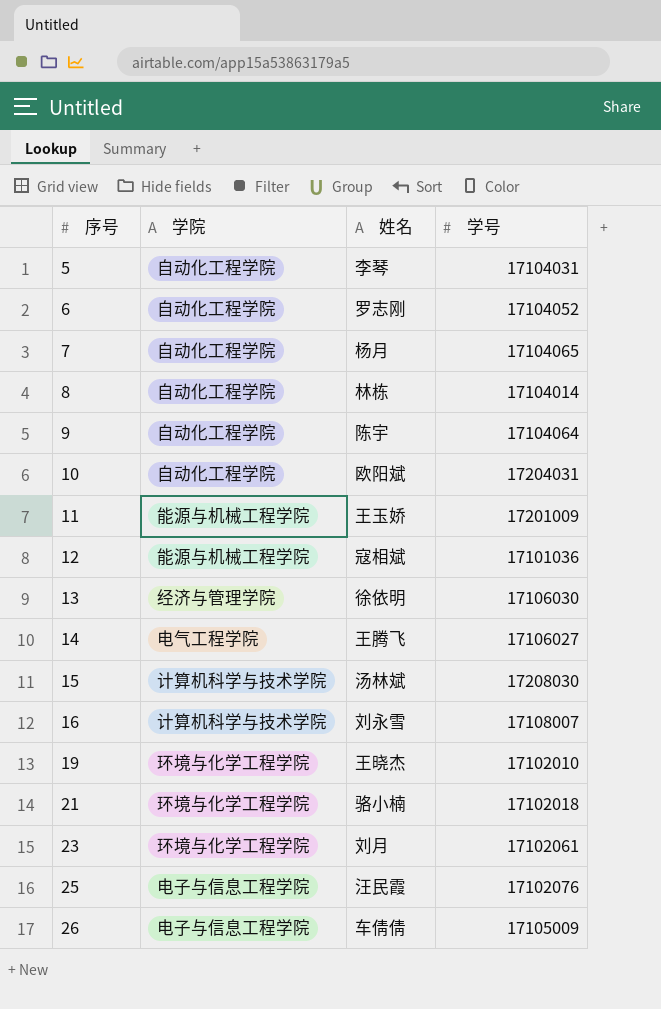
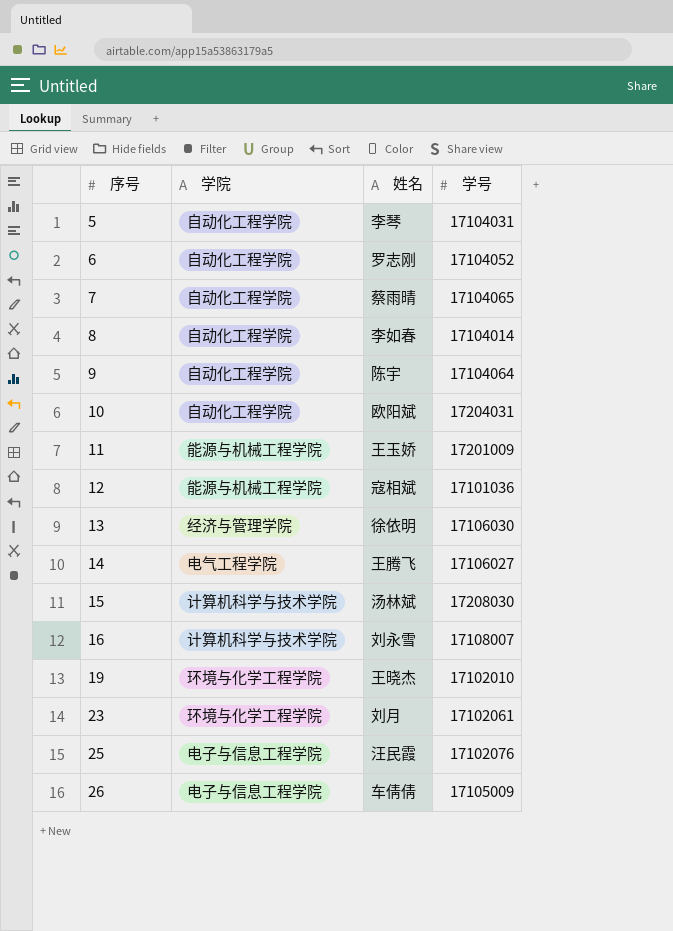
row 21: 环境与化学工程学院 | 骆小楠 | 17102018 -> none
7 | 姓名: 杨月 -> 蔡雨晴
8 | 姓名: 林栋 -> 李如春

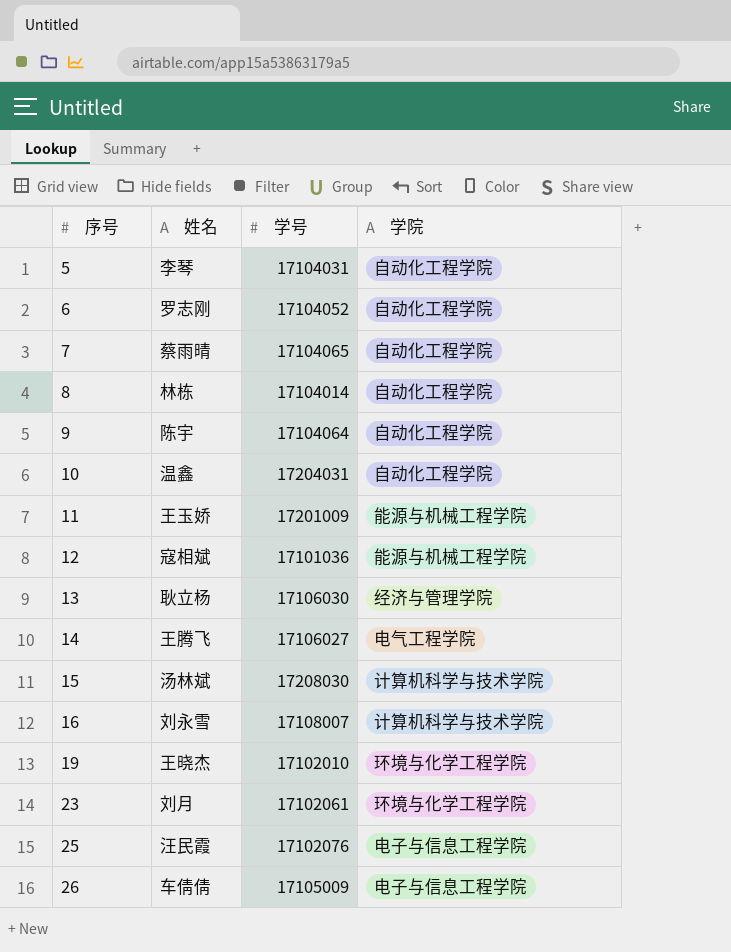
column 学院 | position: 2 -> 4
8 | 姓名: 李如春 -> 林栋
10 | 姓名: 欧阳斌 -> 温鑫
13 | 姓名: 徐依明 -> 耿立杨

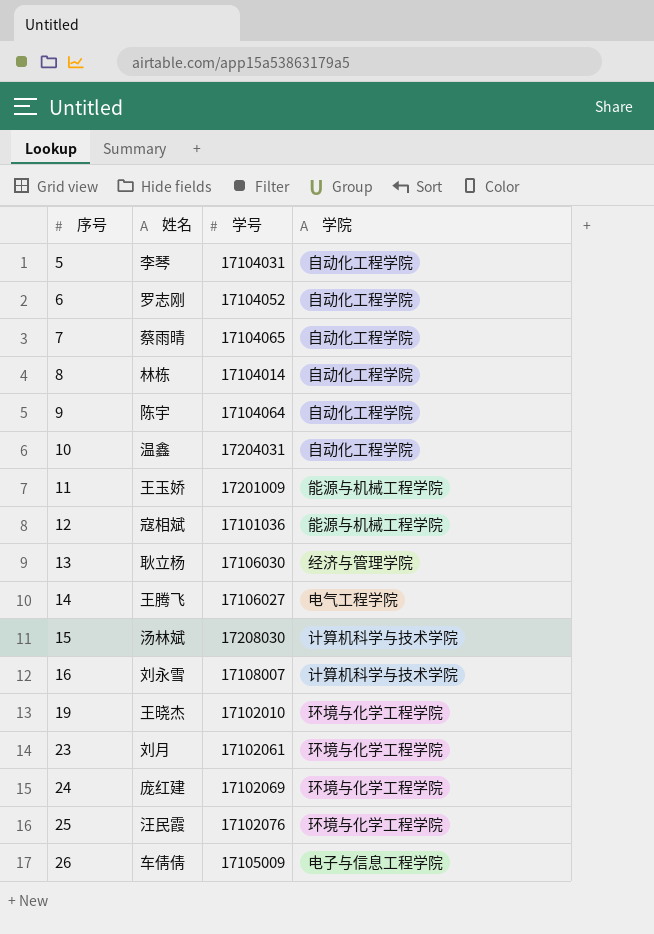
row 24: none -> 庞红建 | 17102069 | 环境与化学工程学院
25 | 学院: 电子与信息工程学院 -> 环境与化学工程学院

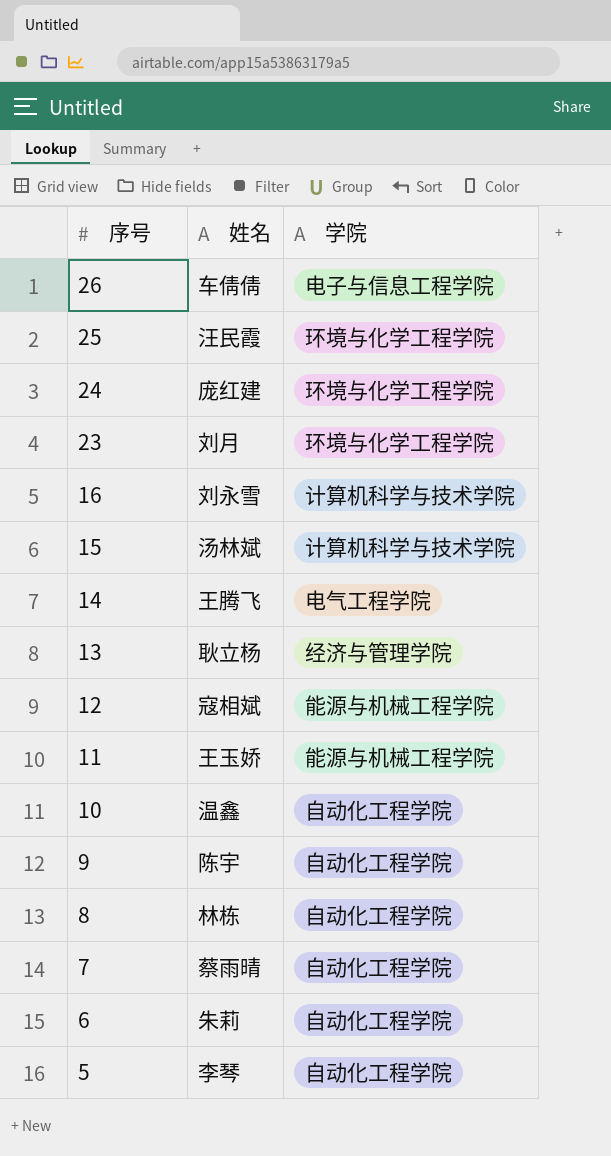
row order: 序号 ascending -> 序号 descending
column 学号 | position: 3 -> none
row 19: 王晓杰 | 17102010 | 环境与化学工程学院 -> none
6 | 姓名: 罗志刚 -> 朱莉

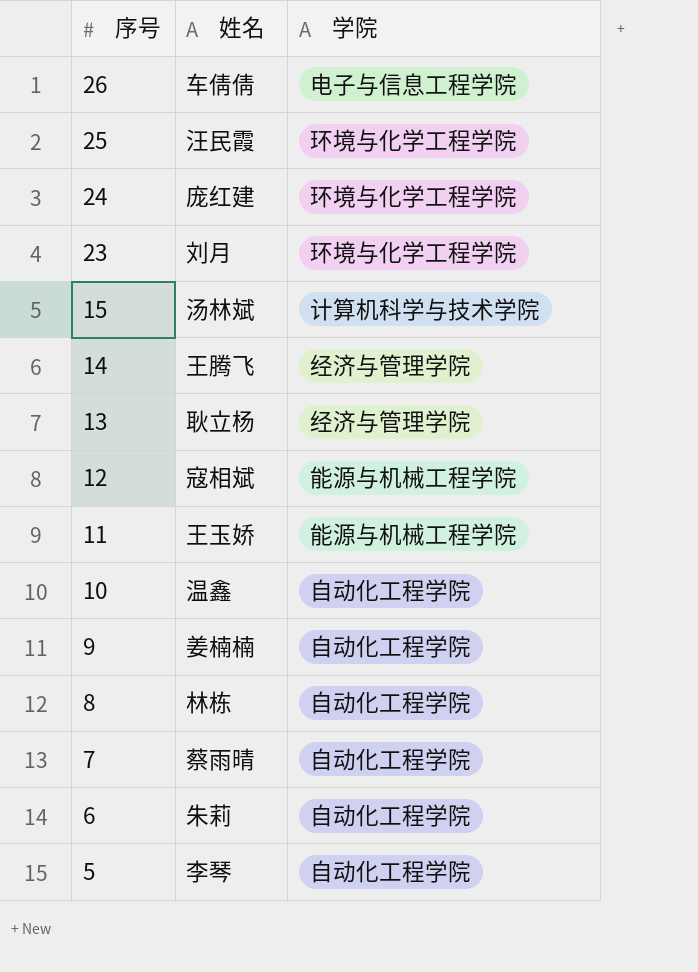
row 16: 刘永雪 | 计算机科学与技术学院 -> none
14 | 学院: 电气工程学院 -> 经济与管理学院
9 | 姓名: 陈宇 -> 姜楠楠

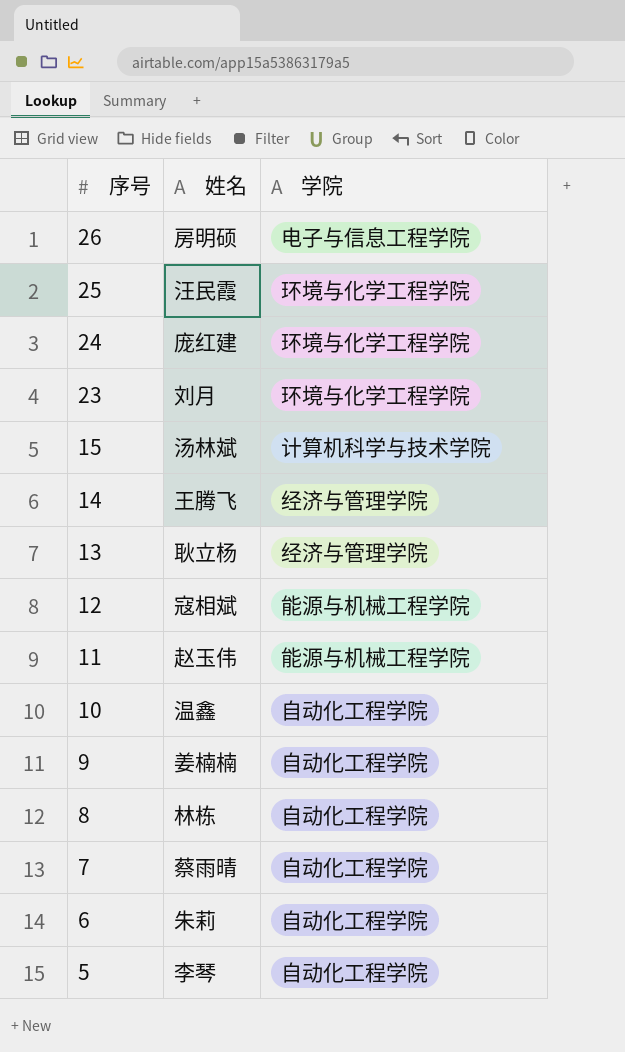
26 | 姓名: 车倩倩 -> 房明硕
11 | 姓名: 王玉娇 -> 赵玉伟

